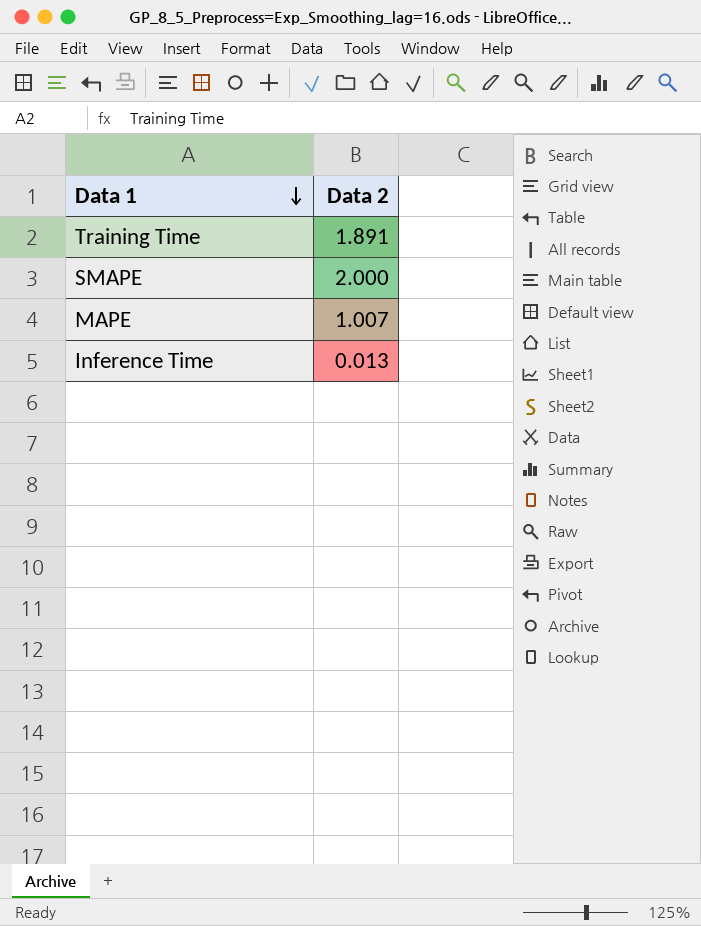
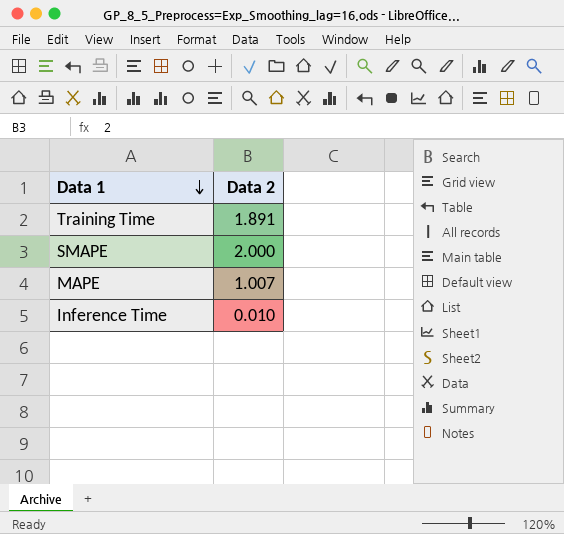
Inference Time | Data 2: 0.013 -> 0.010

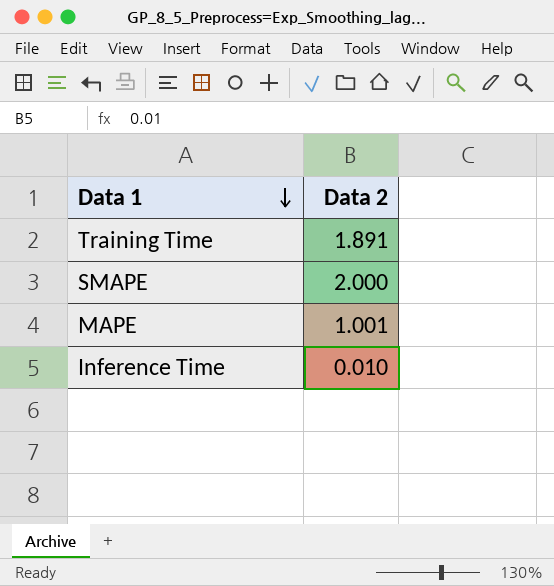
MAPE | Data 2: 1.007 -> 1.001

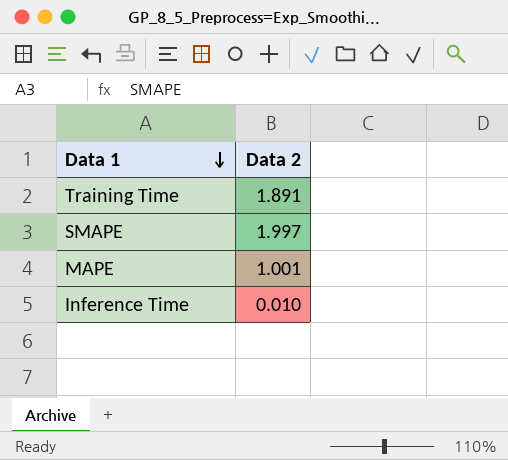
SMAPE | Data 2: 2.000 -> 1.997

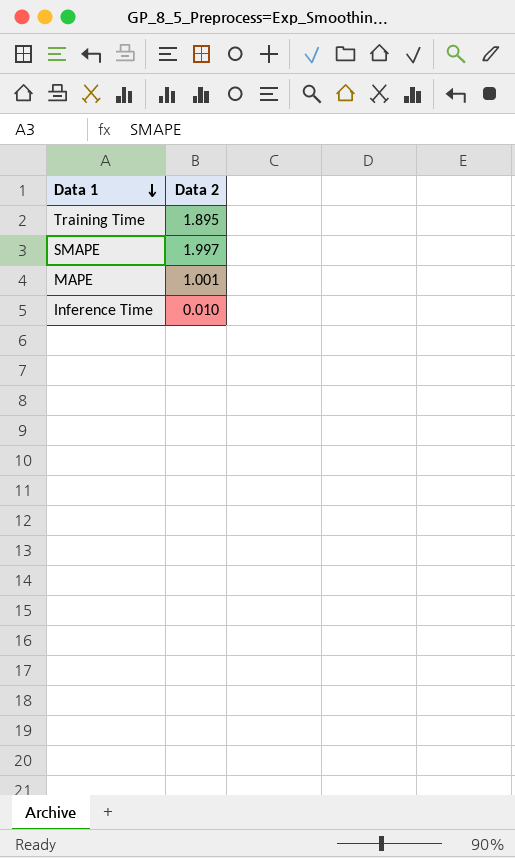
Training Time | Data 2: 1.891 -> 1.895

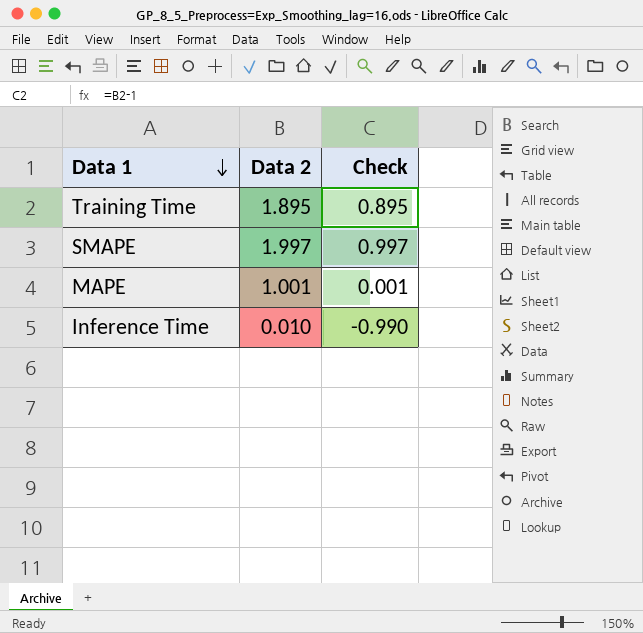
column Check | formula: none -> [Data 2] - 1

